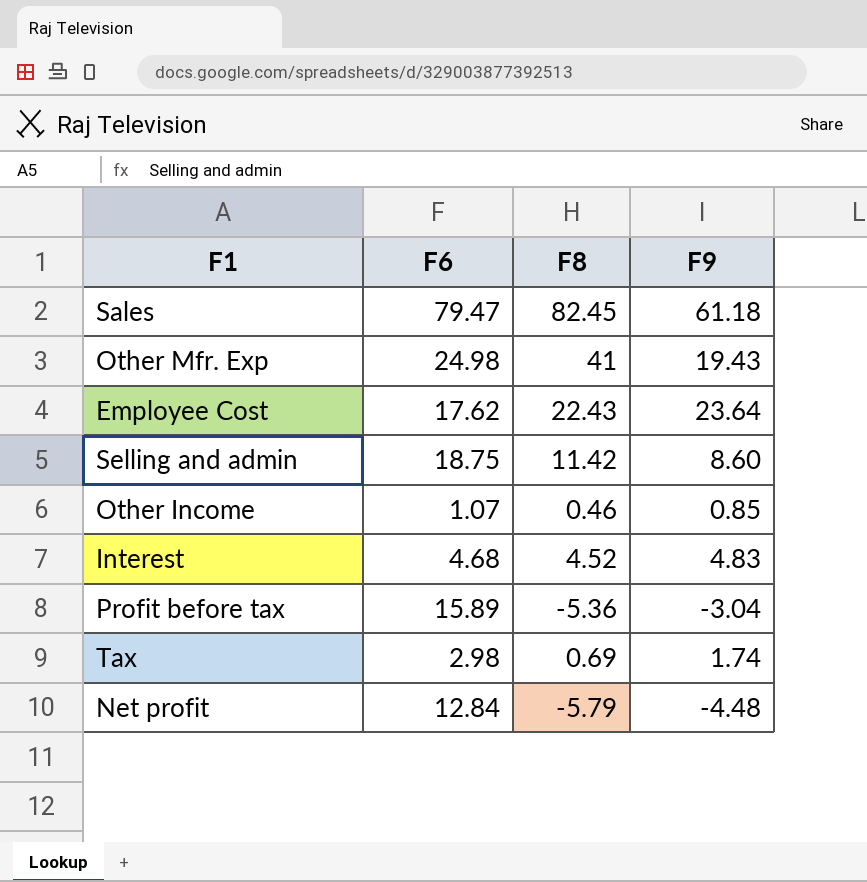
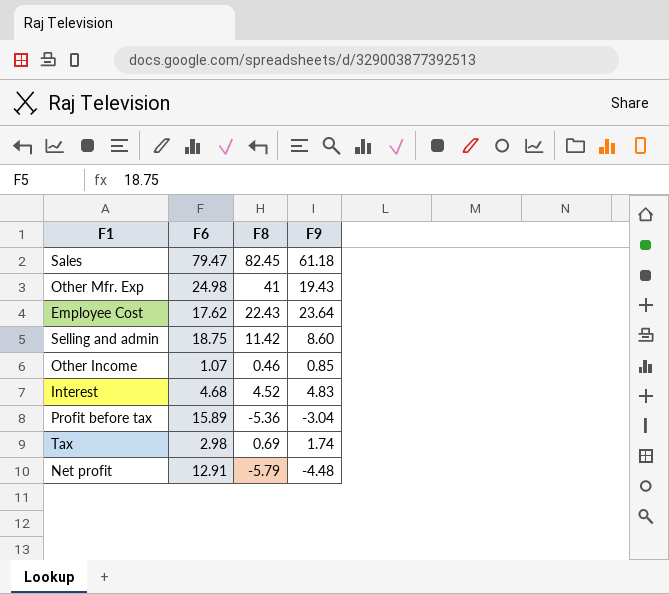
Net profit | F6: 12.84 -> 12.91

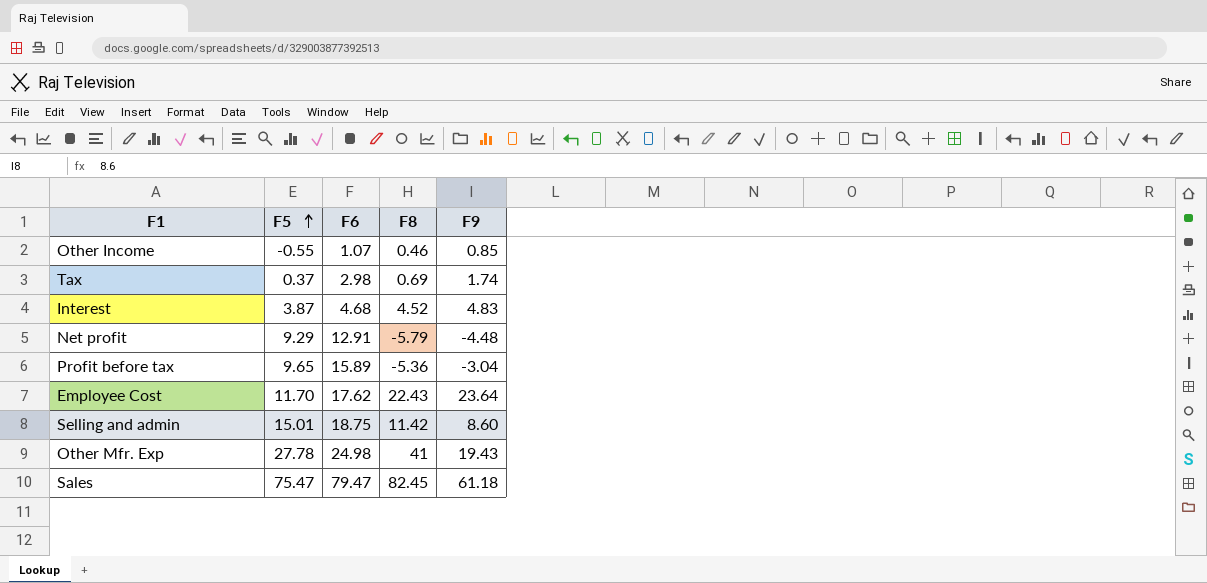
row order: none -> F5 ascending
column F5 | position: none -> 2

